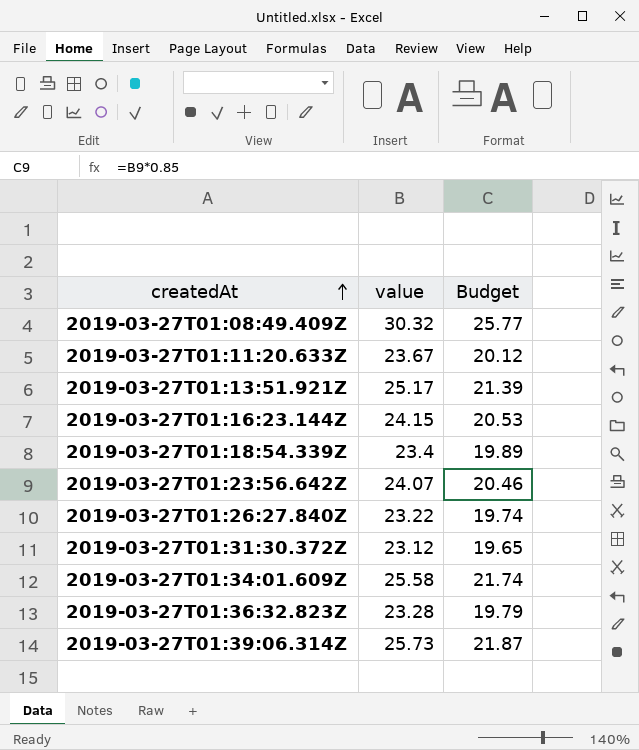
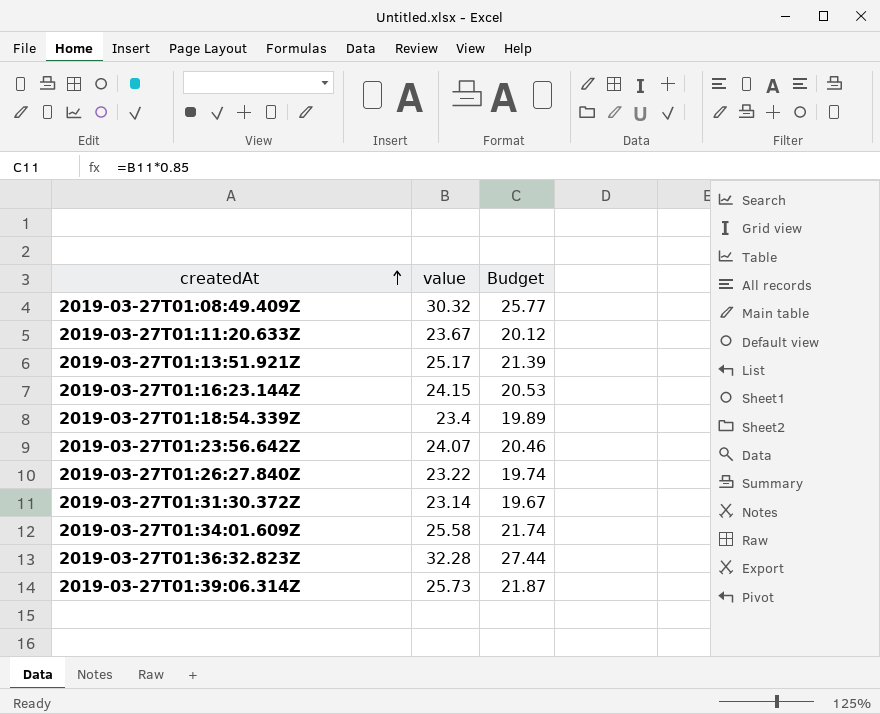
2019-03-27T01:31:30.372Z | value: 23.12 -> 23.14
2019-03-27T01:31:30.372Z | Budget: 19.65 -> 19.67
2019-03-27T01:36:32.823Z | value: 23.28 -> 32.28
2019-03-27T01:36:32.823Z | Budget: 19.79 -> 27.44

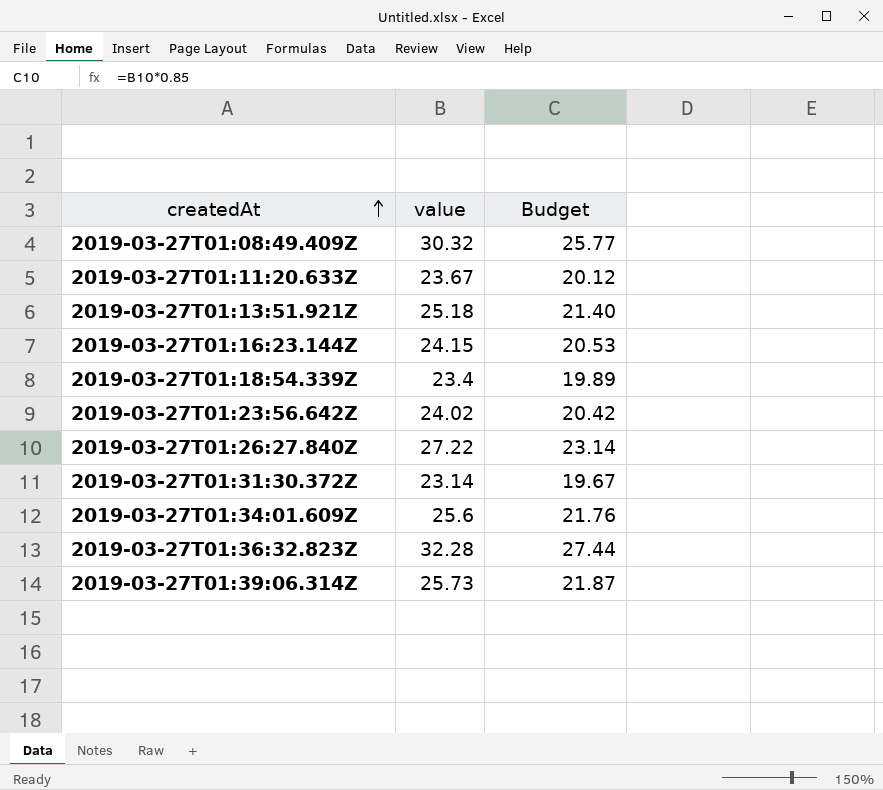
2019-03-27T01:13:51.921Z | value: 25.17 -> 25.18
2019-03-27T01:13:51.921Z | Budget: 21.39 -> 21.40
2019-03-27T01:23:56.642Z | value: 24.07 -> 24.02
2019-03-27T01:23:56.642Z | Budget: 20.46 -> 20.42
2019-03-27T01:26:27.840Z | value: 23.22 -> 27.22
2019-03-27T01:26:27.840Z | Budget: 19.74 -> 23.14
2019-03-27T01:34:01.609Z | value: 25.58 -> 25.6
2019-03-27T01:34:01.609Z | Budget: 21.74 -> 21.76

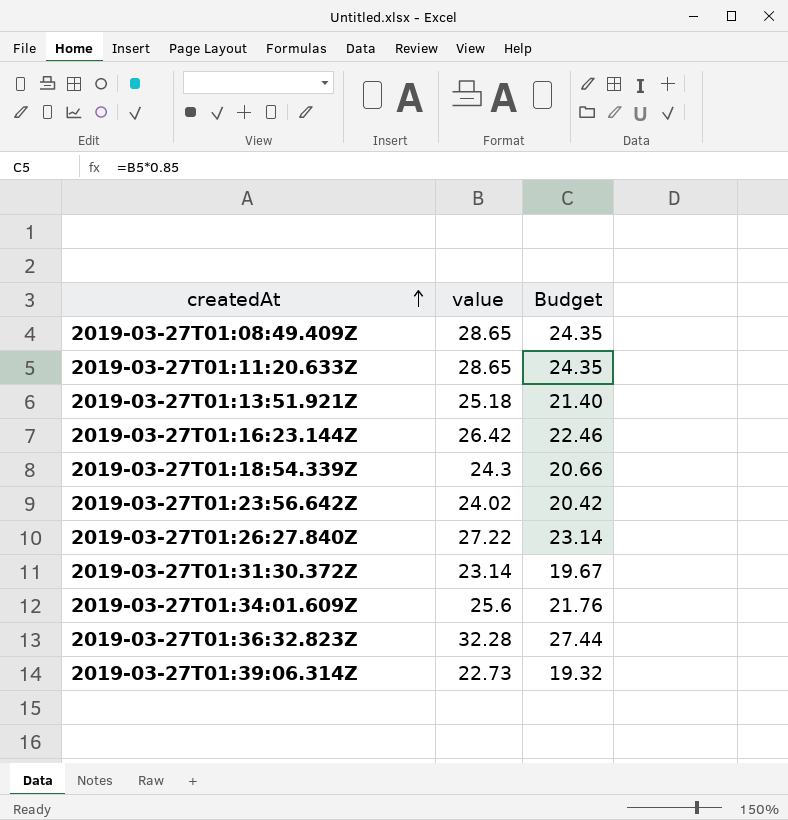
2019-03-27T01:08:49.409Z | value: 30.32 -> 28.65
2019-03-27T01:08:49.409Z | Budget: 25.77 -> 24.35
2019-03-27T01:11:20.633Z | value: 23.67 -> 28.65
2019-03-27T01:11:20.633Z | Budget: 20.12 -> 24.35
2019-03-27T01:16:23.144Z | value: 24.15 -> 26.42
2019-03-27T01:16:23.144Z | Budget: 20.53 -> 22.46
2019-03-27T01:18:54.339Z | value: 23.4 -> 24.3
2019-03-27T01:18:54.339Z | Budget: 19.89 -> 20.66
2019-03-27T01:39:06.314Z | value: 25.73 -> 22.73
2019-03-27T01:39:06.314Z | Budget: 21.87 -> 19.32

